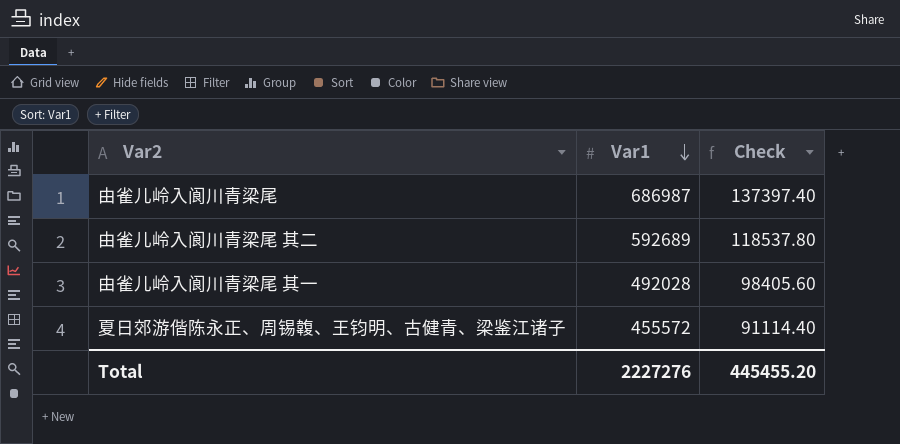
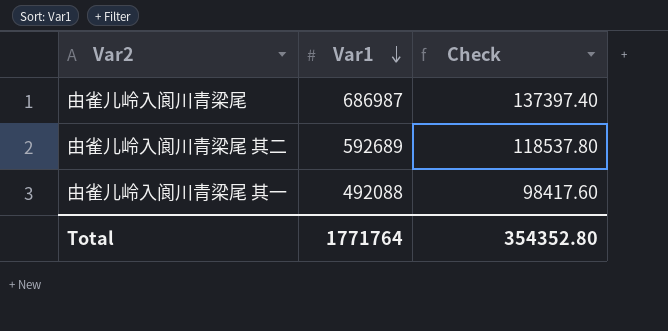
row 夏日郊游偕陈永正、周锡䪖、王钧明、古健青、梁鉴江诸子: 455572 | 91114.40 -> none
由雀儿岭入阆川青梁尾 其一 | Var1: 492028 -> 492088
由雀儿岭入阆川青梁尾 其一 | Check: 98405.60 -> 98417.60
Total | Var1: 2227276 -> 1771764
Total | Check: 445455.20 -> 354352.80

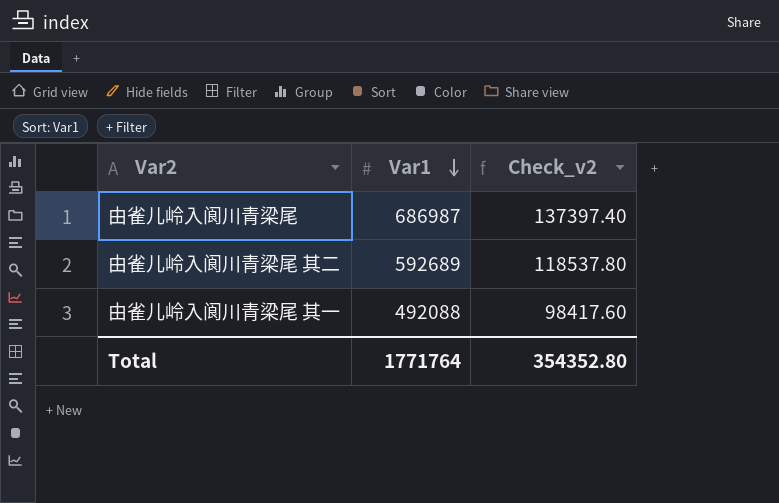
column name: Check -> Check_v2

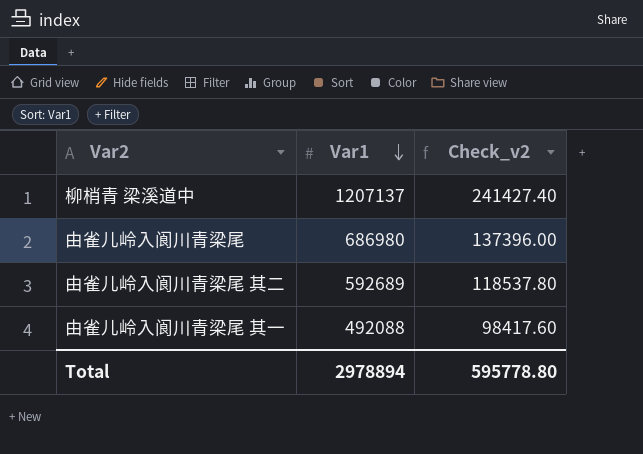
row 柳梢青 梁溪道中: none -> 1207137 | 241427.40
由雀儿岭入阆川青梁尾 | Var1: 686987 -> 686980
由雀儿岭入阆川青梁尾 | Check_v2: 137397.40 -> 137396.00
Total | Var1: 1771764 -> 2978894
Total | Check_v2: 354352.80 -> 595778.80

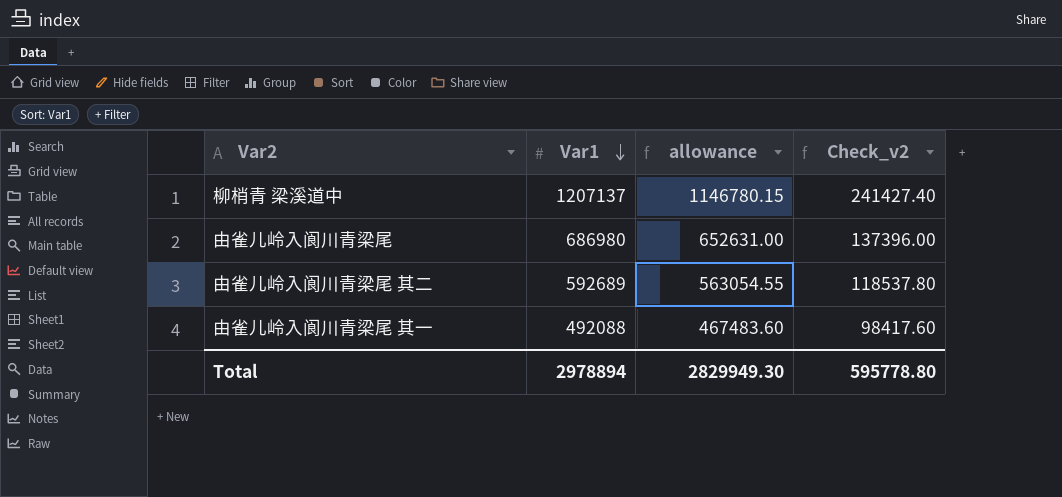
column allowance | formula: none -> [Var1] * 0.95

